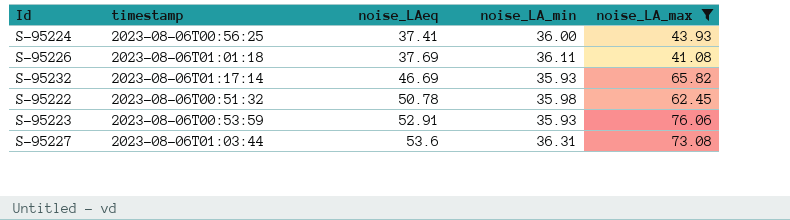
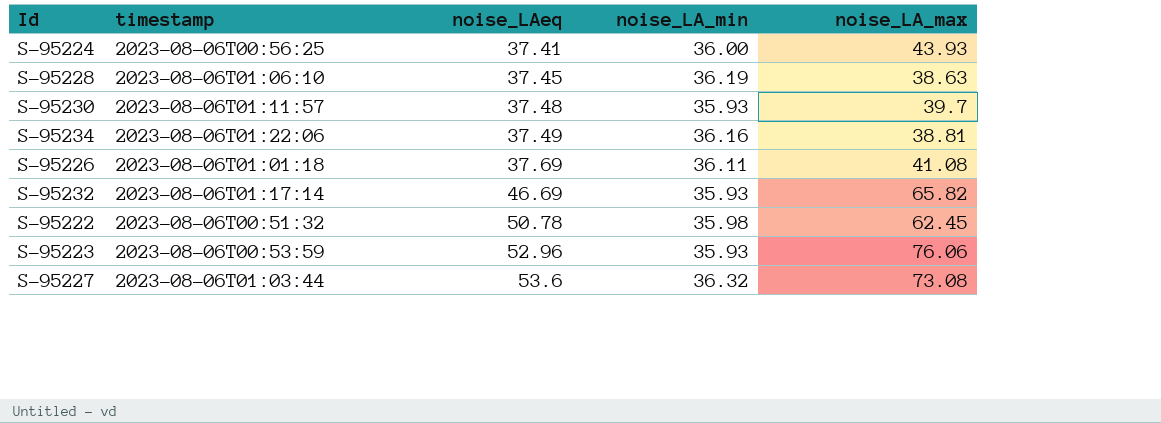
filter: noise_LA_max >= 41.08 -> none
S-95223 | noise_LAeq: 52.91 -> 52.96
S-95227 | noise_LA_min: 36.31 -> 36.32

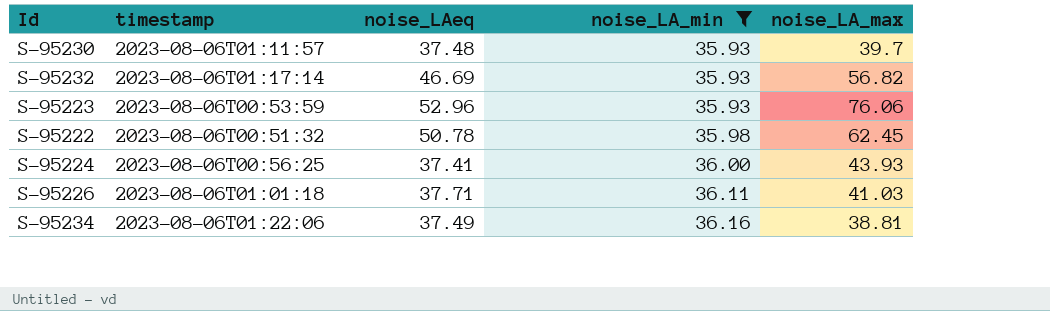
filter: none -> noise_LA_min <= 36.16
row order: noise_LAeq ascending -> noise_LA_min ascending
S-95232 | noise_LA_max: 65.82 -> 56.82
S-95226 | noise_LAeq: 37.69 -> 37.71
S-95226 | noise_LA_max: 41.08 -> 41.03

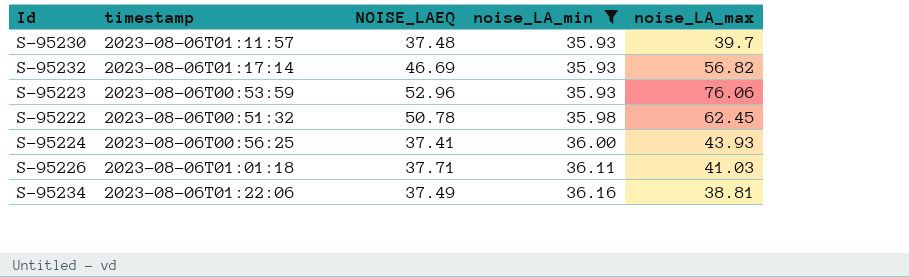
column name: noise_LAeq -> NOISE_LAEQ

